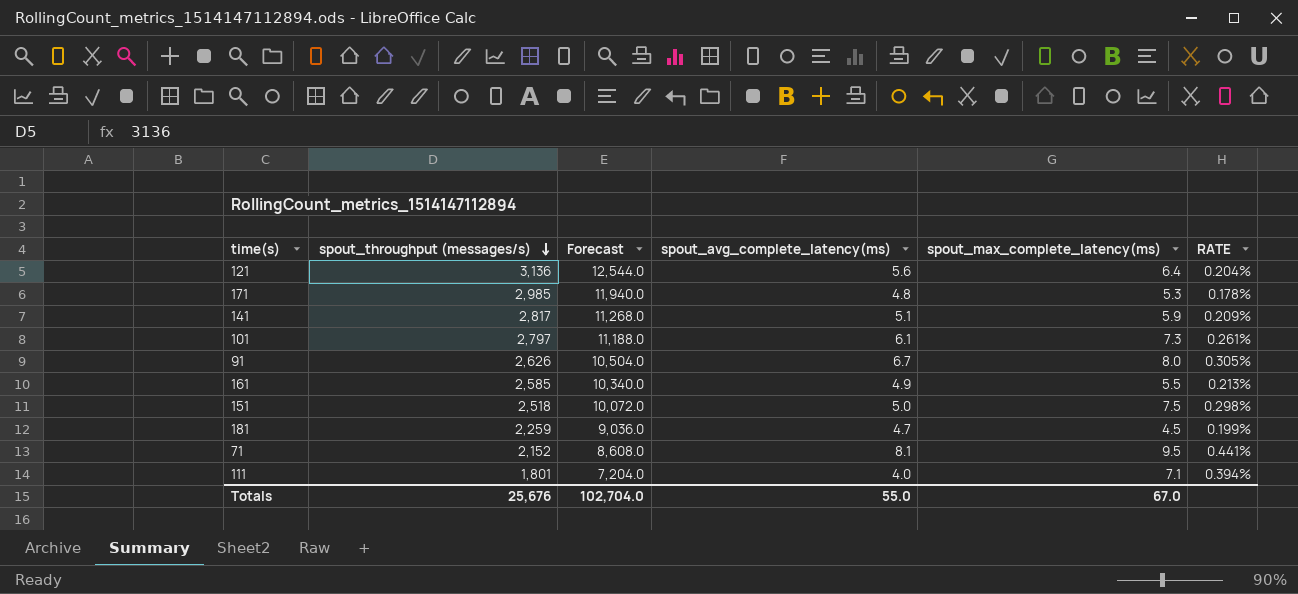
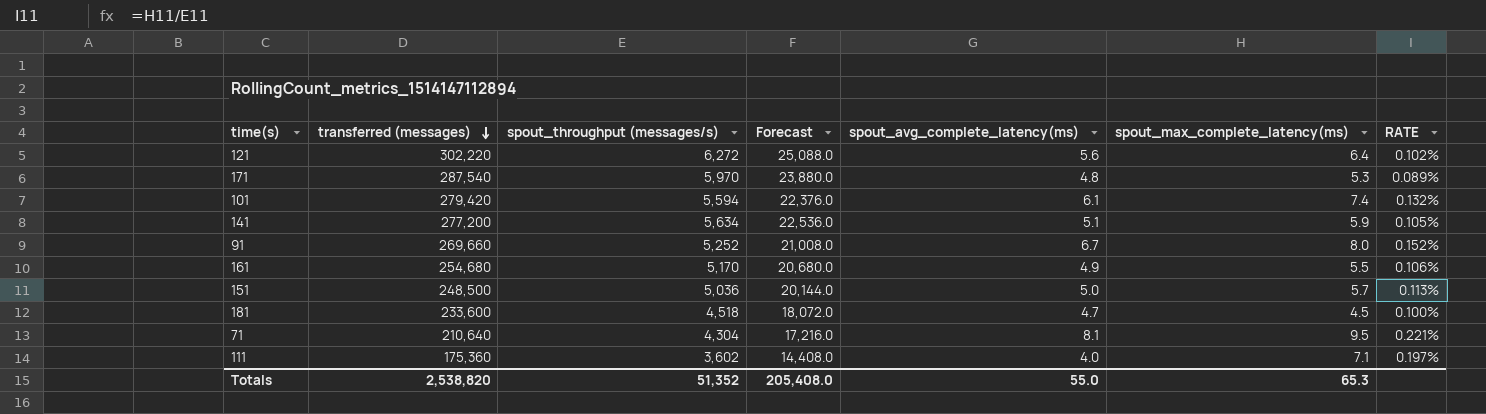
row order: spout_throughput (messages/s) descending -> transferred (messages) descending
column transferred (messages) | position: none -> 2
121 | spout_throughput (messages/s): 3,136 -> 6,272
121 | Forecast: 12,544.0 -> 25,088.0
121 | RATE: 0.204% -> 0.102%
171 | spout_throughput (messages/s): 2,985 -> 5,970
171 | Forecast: 11,940.0 -> 23,880.0
171 | RATE: 0.178% -> 0.089%
101 | spout_throughput (messages/s): 2,797 -> 5,594
101 | Forecast: 11,188.0 -> 22,376.0
101 | spout_max_complete_latency(ms): 7.3 -> 7.4
101 | RATE: 0.261% -> 0.132%
141 | spout_throughput (messages/s): 2,817 -> 5,634
141 | Forecast: 11,268.0 -> 22,536.0
141 | RATE: 0.209% -> 0.105%
91 | spout_throughput (messages/s): 2,626 -> 5,252
91 | Forecast: 10,504.0 -> 21,008.0
91 | RATE: 0.305% -> 0.152%
161 | spout_throughput (messages/s): 2,585 -> 5,170
161 | Forecast: 10,340.0 -> 20,680.0
161 | RATE: 0.213% -> 0.106%
151 | spout_throughput (messages/s): 2,518 -> 5,036
151 | Forecast: 10,072.0 -> 20,144.0
151 | spout_max_complete_latency(ms): 7.5 -> 5.7
151 | RATE: 0.298% -> 0.113%
181 | spout_throughput (messages/s): 2,259 -> 4,518
181 | Forecast: 9,036.0 -> 18,072.0
181 | RATE: 0.199% -> 0.100%
71 | spout_throughput (messages/s): 2,152 -> 4,304
71 | Forecast: 8,608.0 -> 17,216.0
71 | RATE: 0.441% -> 0.221%
111 | spout_throughput (messages/s): 1,801 -> 3,602
111 | Forecast: 7,204.0 -> 14,408.0
111 | RATE: 0.394% -> 0.197%
Totals | spout_throughput (messages/s): 25,676 -> 51,352
Totals | Forecast: 102,704.0 -> 205,408.0
Totals | spout_max_complete_latency(ms): 67.0 -> 65.3

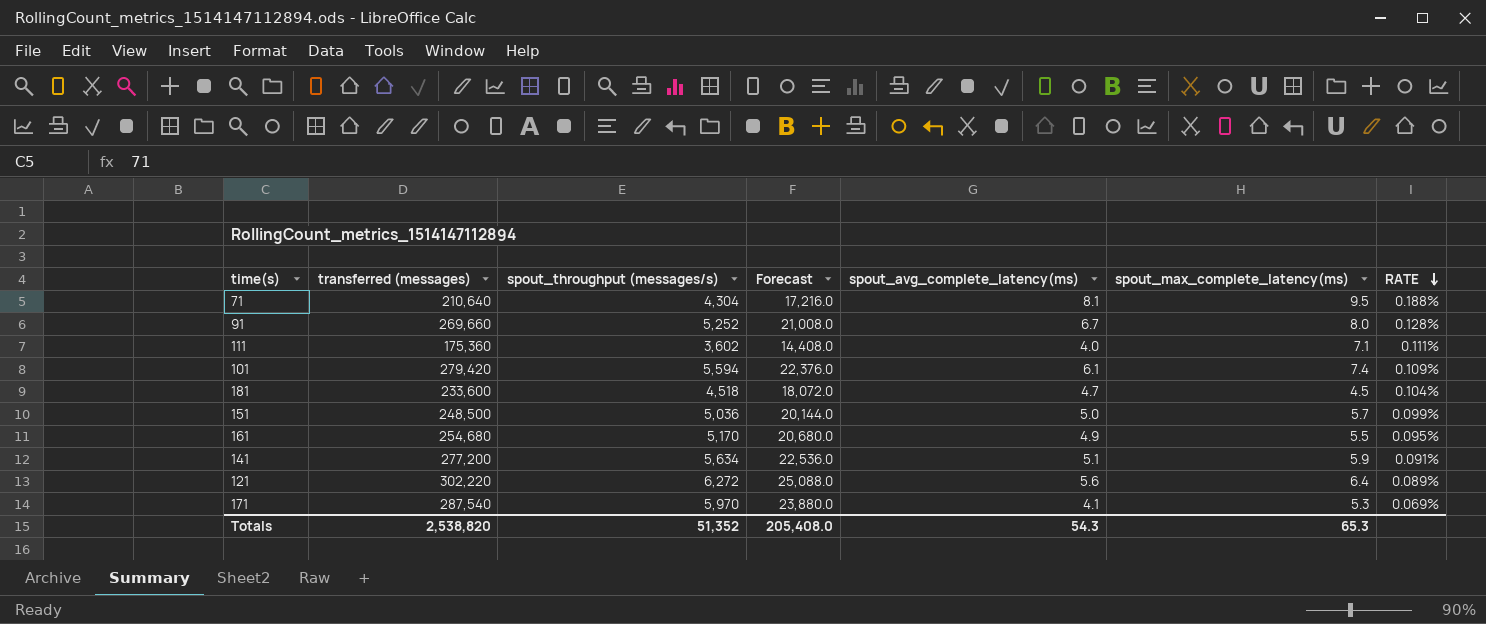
row order: transferred (messages) descending -> RATE descending
column RATE | formula: [spout_max_complete_latency(ms)] / [spout_throughput (messages/s)] -> [spout_avg_complete_latency(ms)] / [spout_throughput (messages/s)]
171 | spout_avg_complete_latency(ms): 4.8 -> 4.1
Totals | spout_avg_complete_latency(ms): 55.0 -> 54.3

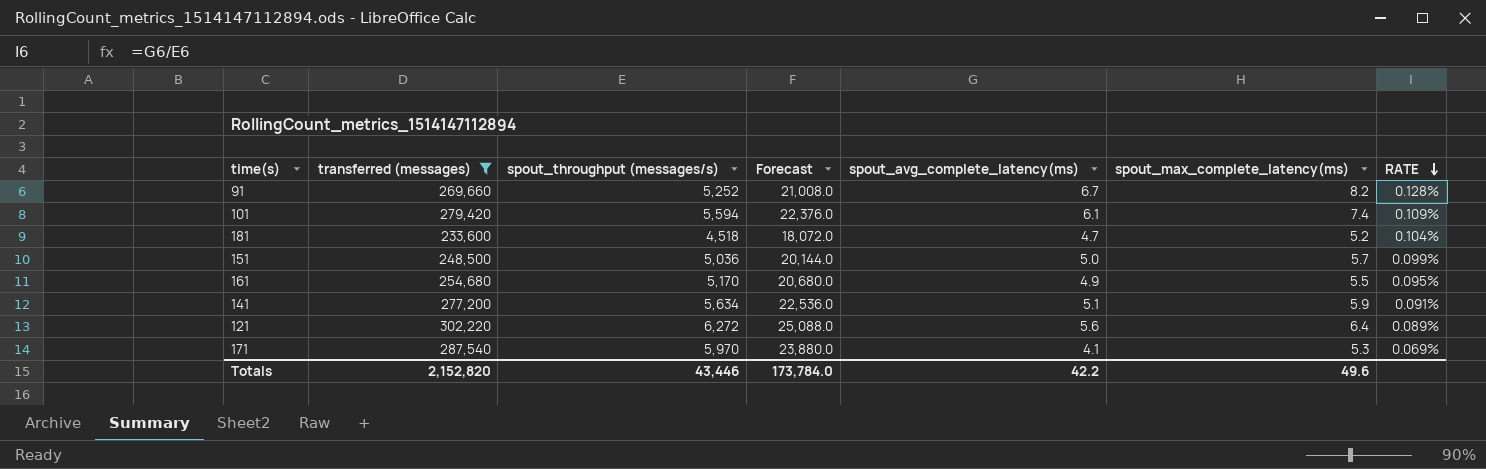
filter: none -> transferred (messages) >= 233,600
91 | spout_max_complete_latency(ms): 8.0 -> 8.2
181 | spout_max_complete_latency(ms): 4.5 -> 5.2
Totals | transferred (messages): 2,538,820 -> 2,152,820
Totals | spout_throughput (messages/s): 51,352 -> 43,446
Totals | Forecast: 205,408.0 -> 173,784.0
Totals | spout_avg_complete_latency(ms): 54.3 -> 42.2
Totals | spout_max_complete_latency(ms): 65.3 -> 49.6

